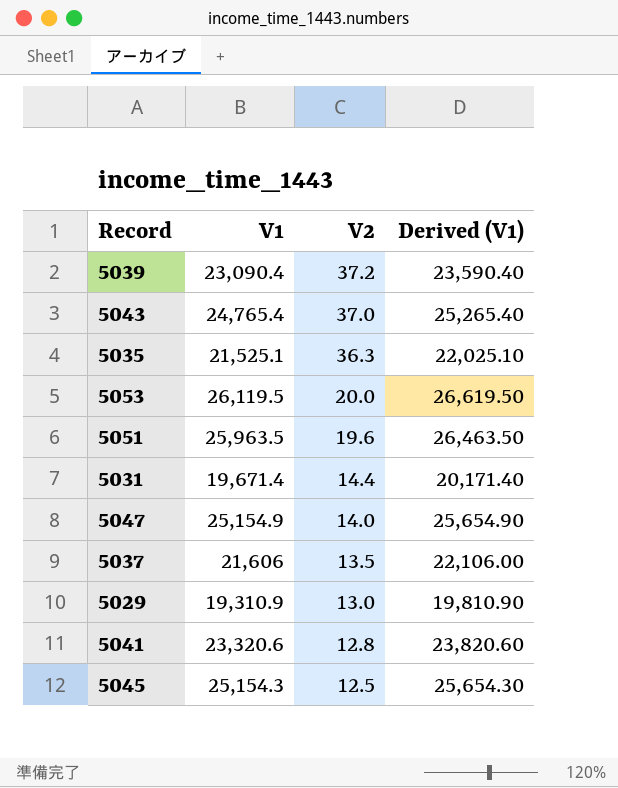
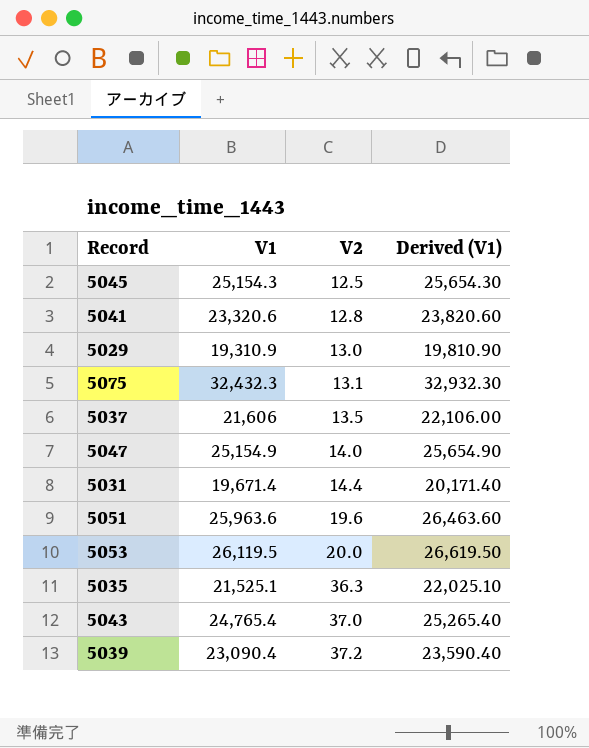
row order: V2 descending -> V2 ascending
row 5075: none -> 32,432.3 | 13.1 | 32,932.30
5051 | V1: 25,963.5 -> 25,963.6
5051 | Derived (V1): 26,463.50 -> 26,463.60

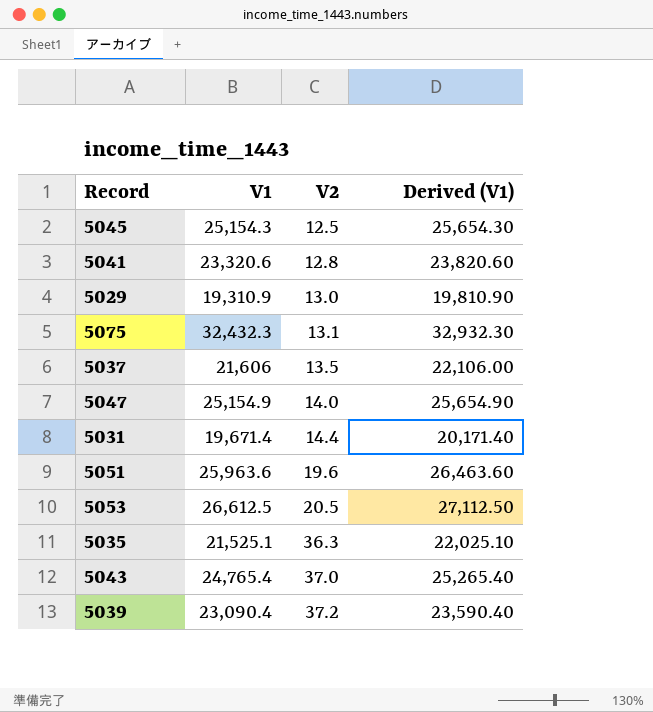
5053 | V1: 26,119.5 -> 26,612.5
5053 | V2: 20.0 -> 20.5
5053 | Derived (V1): 26,619.50 -> 27,112.50

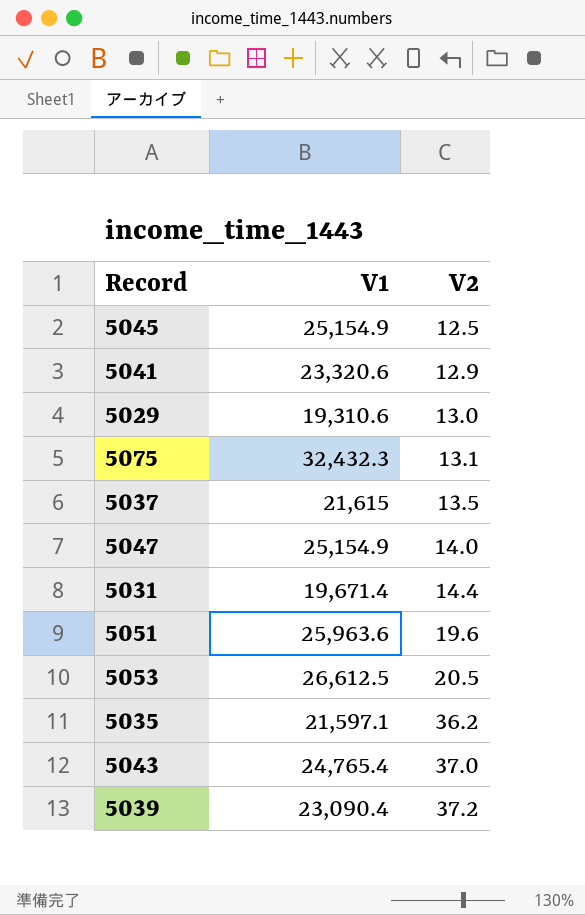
column Derived (V1) | formula: [V1] + 500 -> none
5045 | V1: 25,154.3 -> 25,154.9
5041 | V2: 12.8 -> 12.9
5029 | V1: 19,310.9 -> 19,310.6
5037 | V1: 21,606 -> 21,615
5035 | V1: 21,525.1 -> 21,597.1
5035 | V2: 36.3 -> 36.2

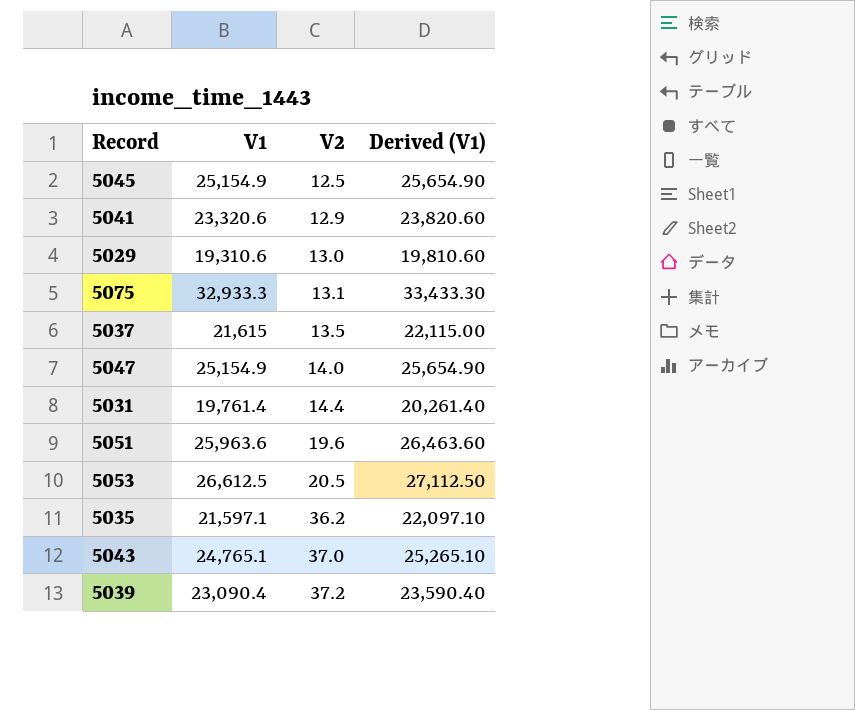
column Derived (V1) | formula: none -> [V1] + 500
5075 | V1: 32,432.3 -> 32,933.3
5031 | V1: 19,671.4 -> 19,761.4
5043 | V1: 24,765.4 -> 24,765.1

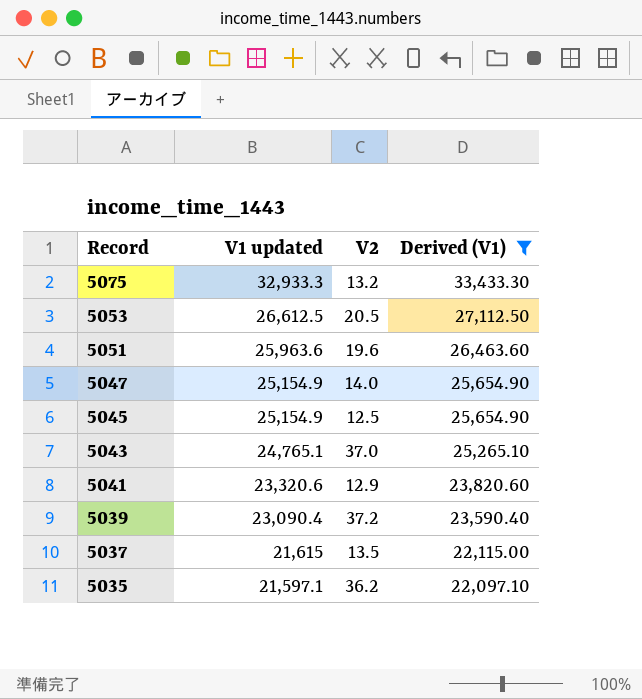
filter: none -> Derived (V1) >= 22,097.10
row order: V2 ascending -> Record descending
column name: V1 -> V1 updated
5075 | V2: 13.1 -> 13.2

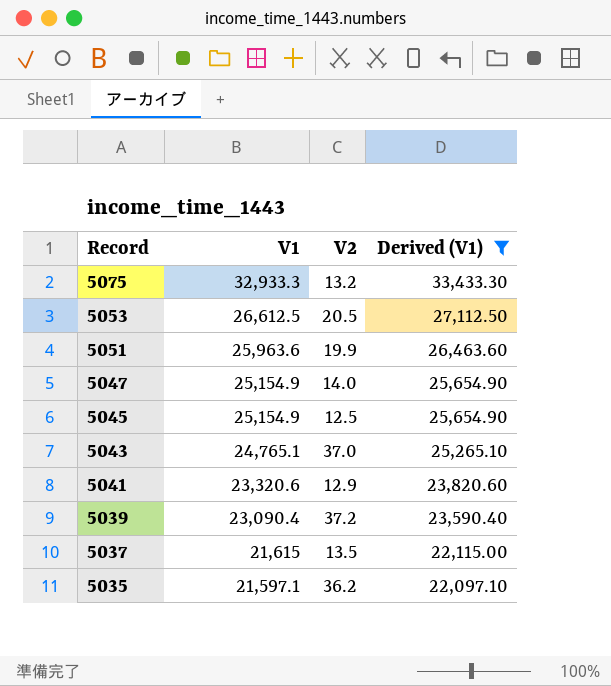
column name: V1 updated -> V1
5051 | V2: 19.6 -> 19.9

